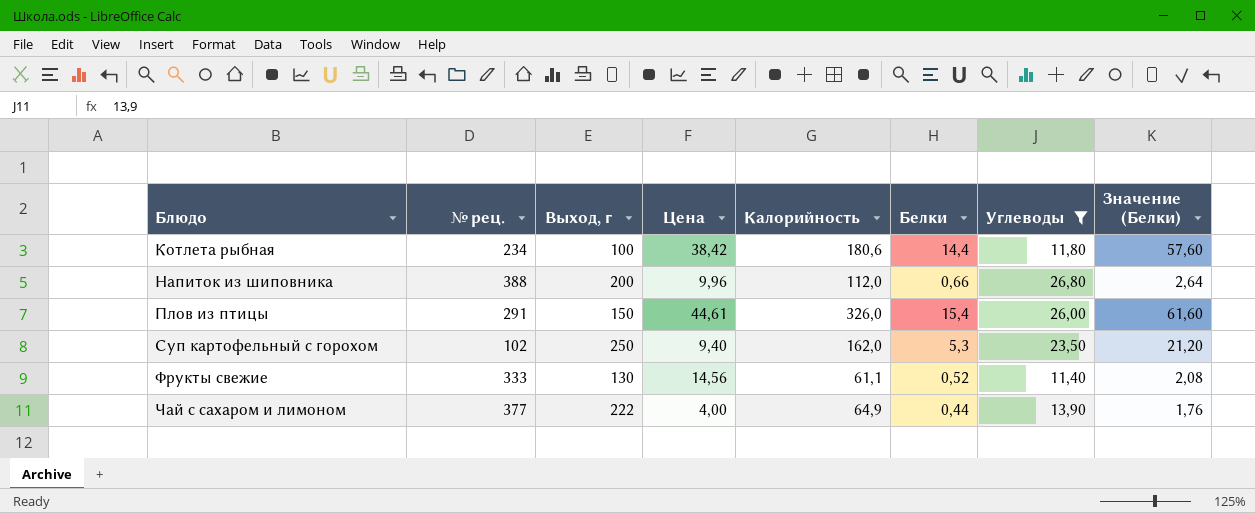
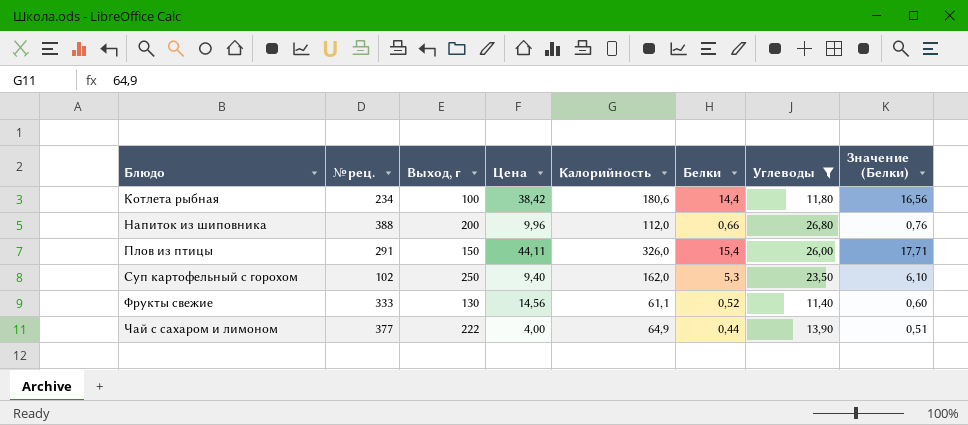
column Значение (Белки) | formula: [Белки] * 4 -> [Белки] * 1,15
Плов из птицы | Цена: 44,61 -> 44,11

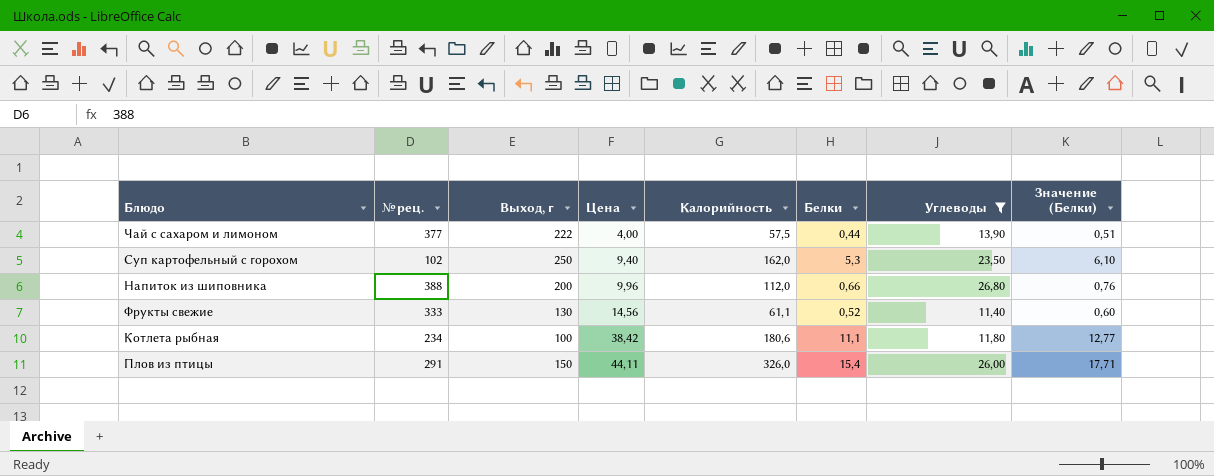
row order: Блюдо ascending -> Цена ascending
Чай с сахаром и лимоном | Калорийность: 64,9 -> 57,5
Котлета рыбная | Белки: 14,4 -> 11,1
Котлета рыбная | Значение (Белки): 16,56 -> 12,77

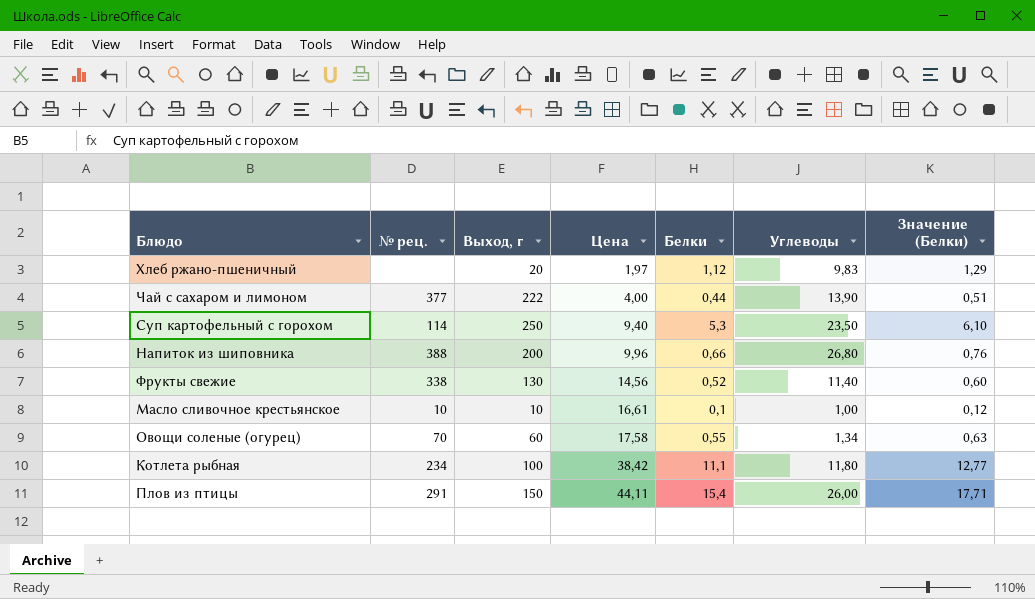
filter: Углеводы >= 11,40 -> none
column Калорийность | position: 5 -> none
Суп картофельный с горохом | № рец.: 102 -> 114
Фрукты свежие | № рец.: 333 -> 338

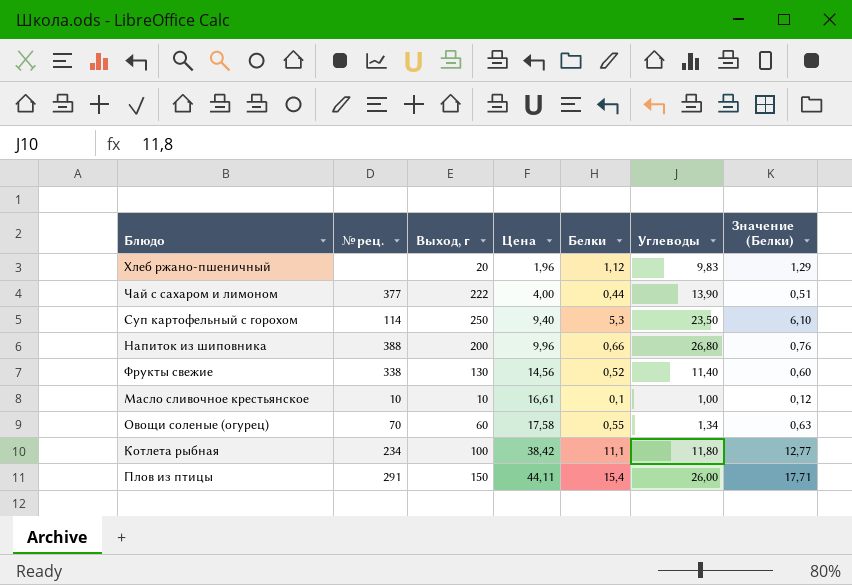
Хлеб ржано-пшеничный | Цена: 1,97 -> 1,96

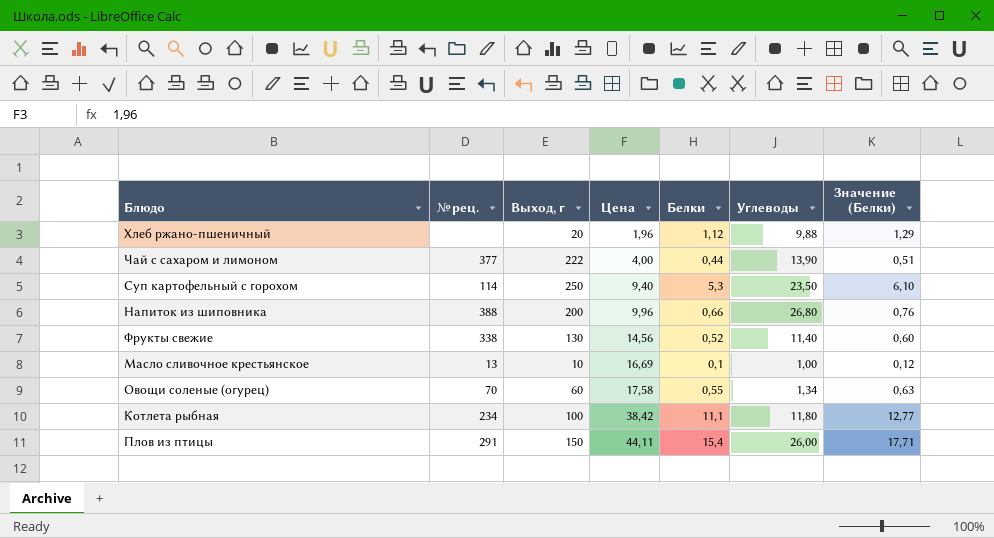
Хлеб ржано-пшеничный | Углеводы: 9,83 -> 9,88
Масло сливочное крестьянское | № рец.: 10 -> 13
Масло сливочное крестьянское | Цена: 16,61 -> 16,69

